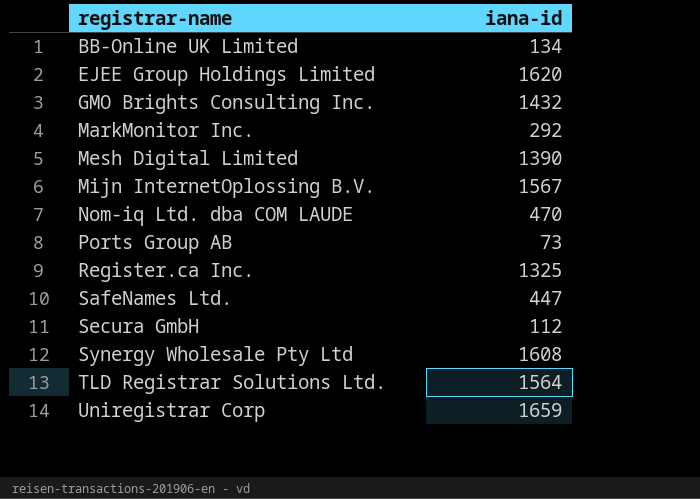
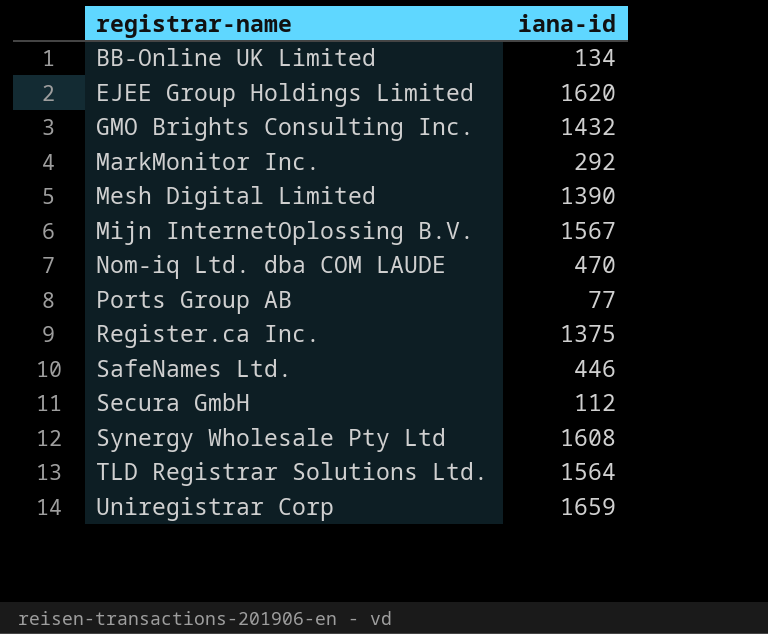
Ports Group AB | iana-id: 73 -> 77
Register.ca Inc. | iana-id: 1325 -> 1375
SafeNames Ltd. | iana-id: 447 -> 446

